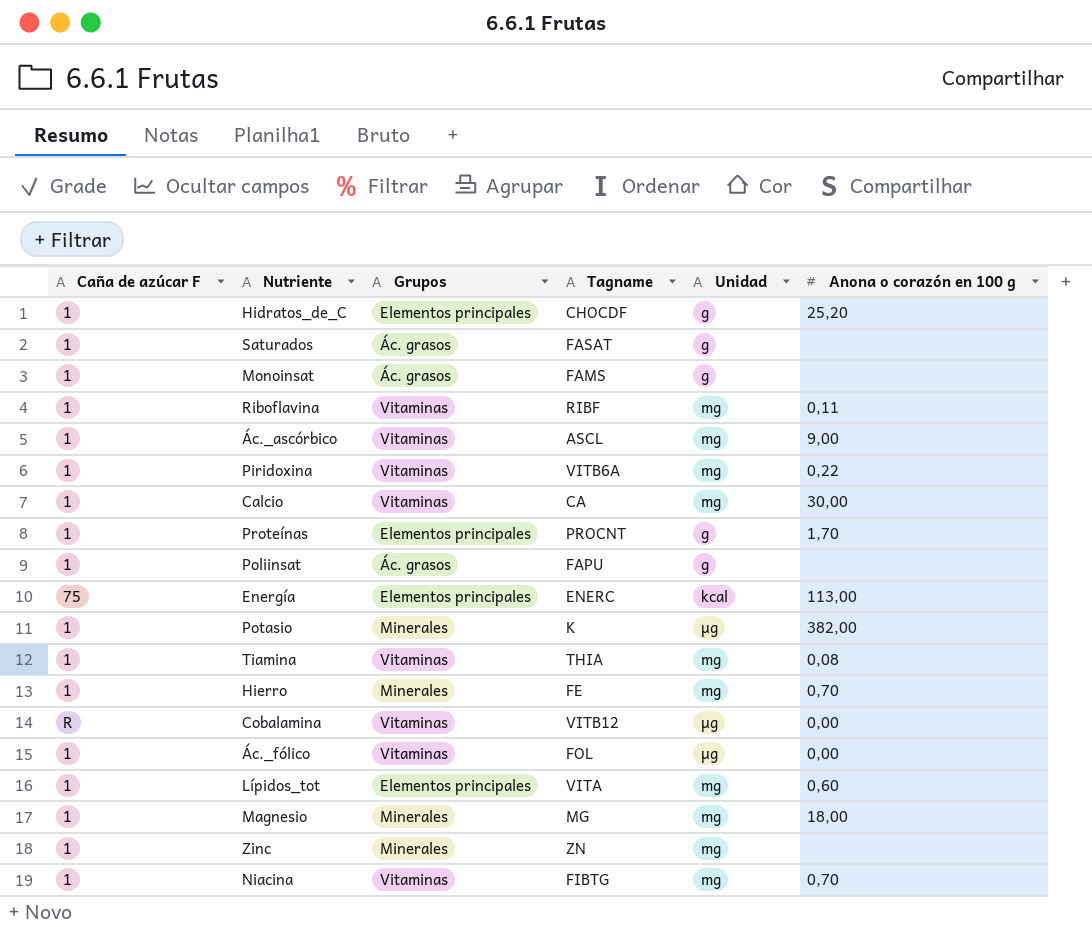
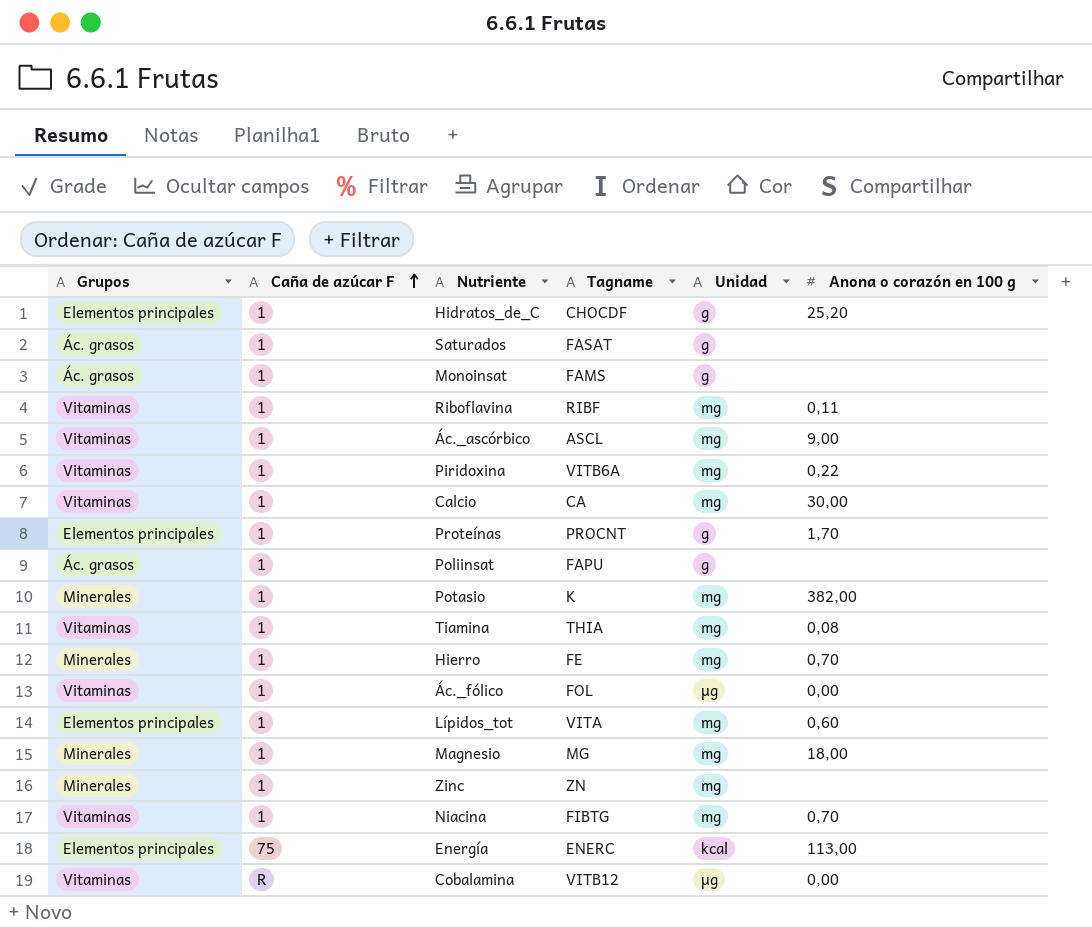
row order: none -> Caña de azúcar F ascending
column Grupos | position: 3 -> 1
Potasio | Unidad: µg -> mg

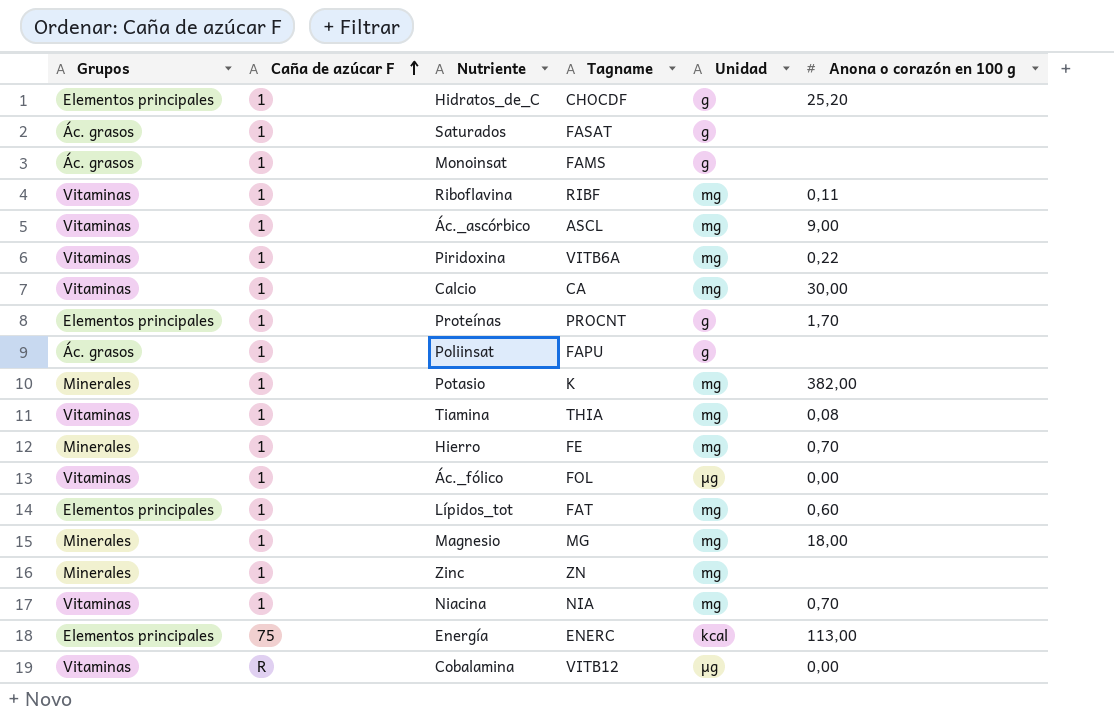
Lípidos_tot | Tagname: VITA -> FAT
Niacina | Tagname: FIBTG -> NIA

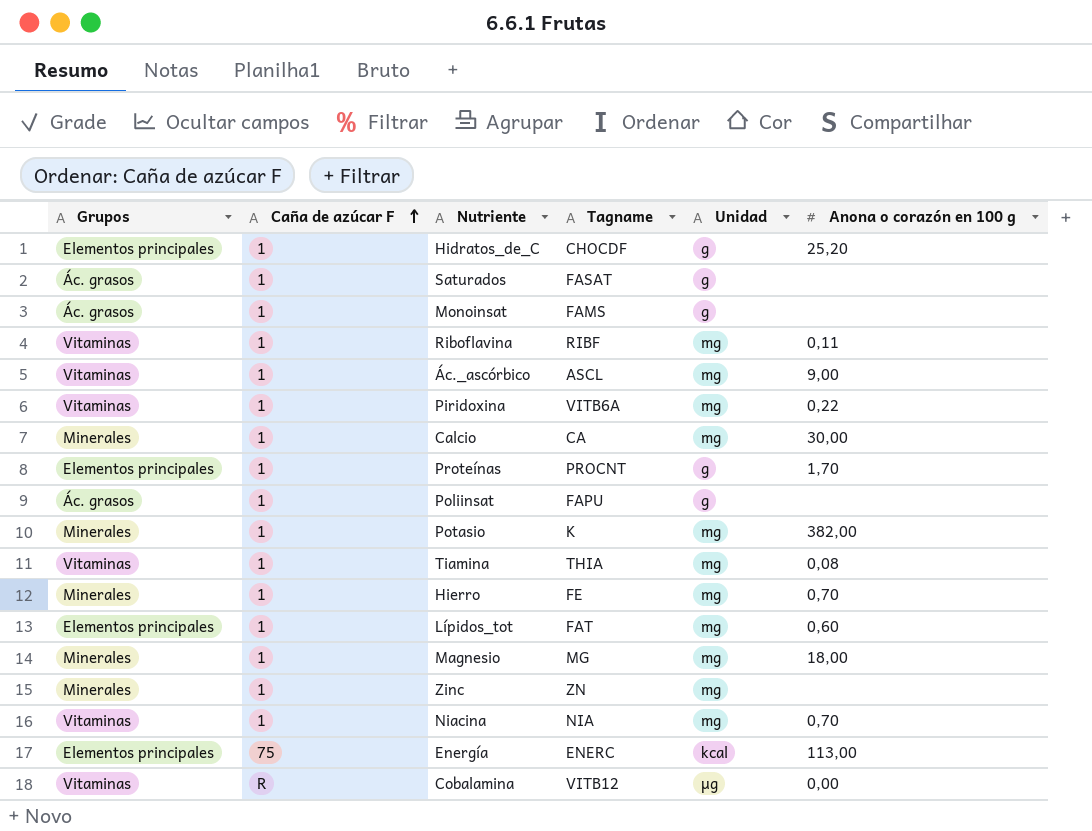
row Ác._fólico: Vitaminas | 1 | FOL | µg | 0,00 -> none
Calcio | Grupos: Vitaminas -> Minerales

